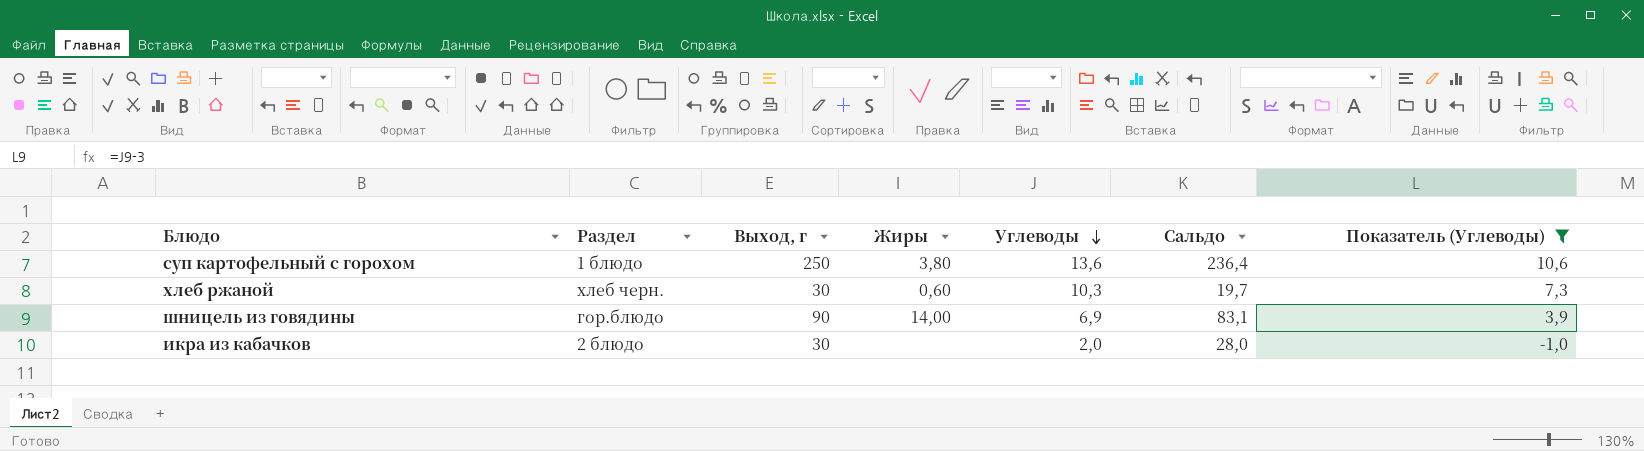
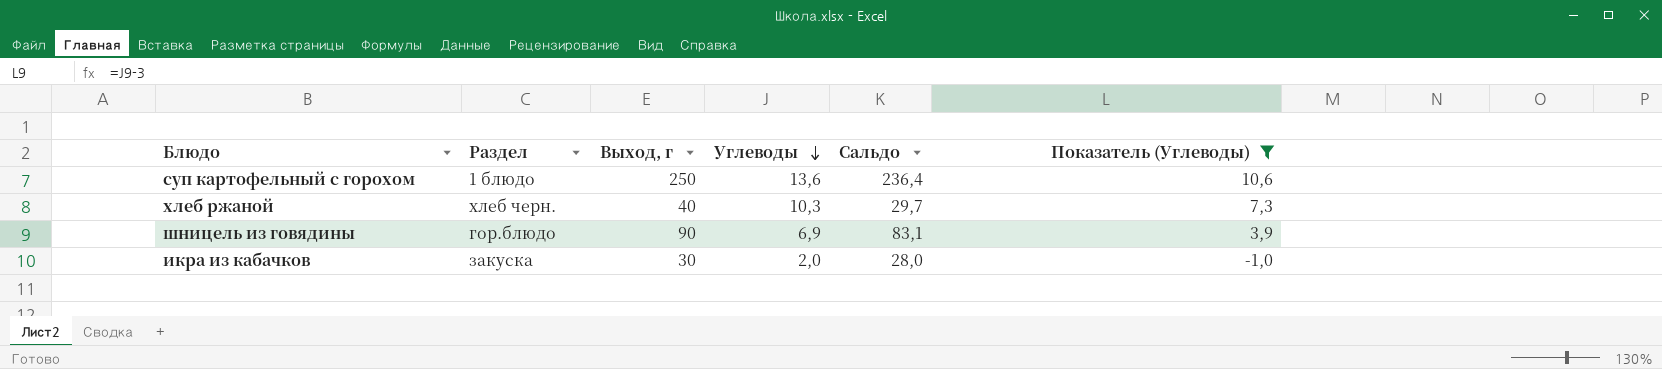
column Жиры | position: 4 -> none
хлеб ржаной | Выход, г: 30 -> 40
хлеб ржаной | Сальдо: 19,7 -> 29,7
икра из кабачков | Раздел: 2 блюдо -> закуска

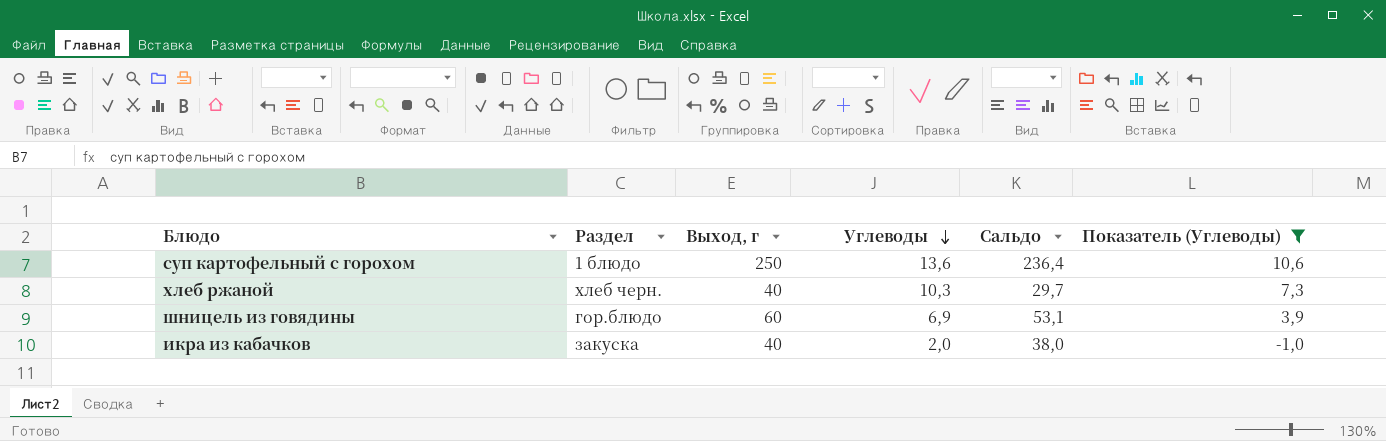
шницель из говядины | Выход, г: 90 -> 60
шницель из говядины | Сальдо: 83,1 -> 53,1
икра из кабачков | Выход, г: 30 -> 40
икра из кабачков | Сальдо: 28,0 -> 38,0

